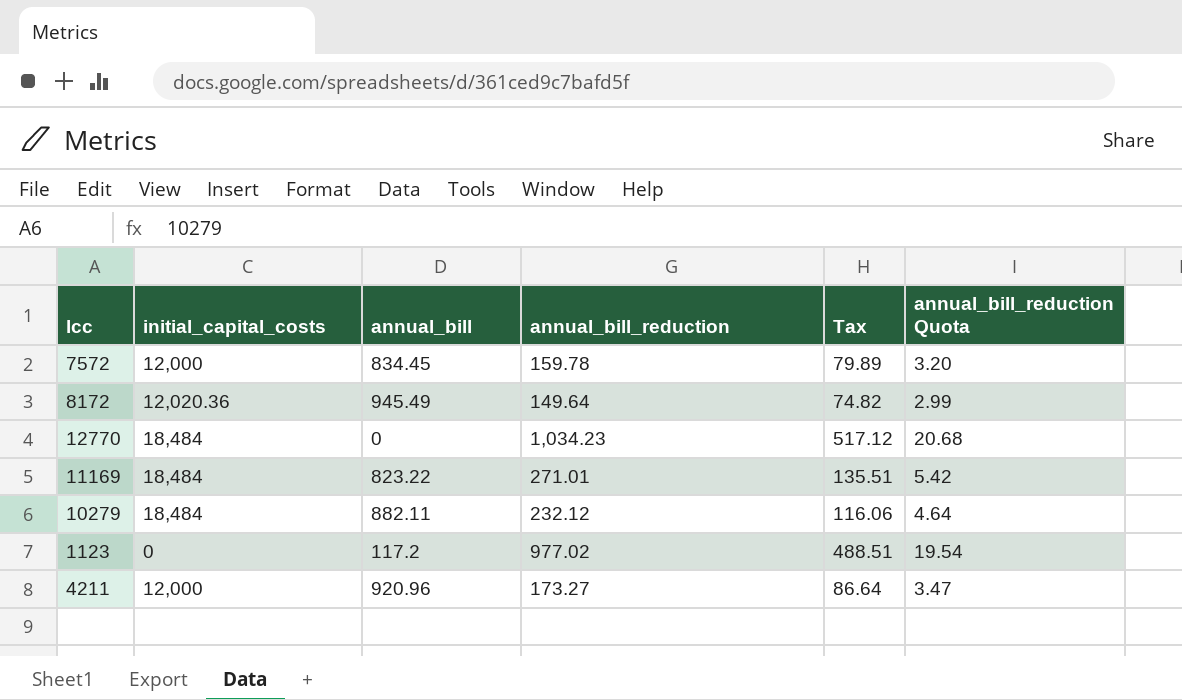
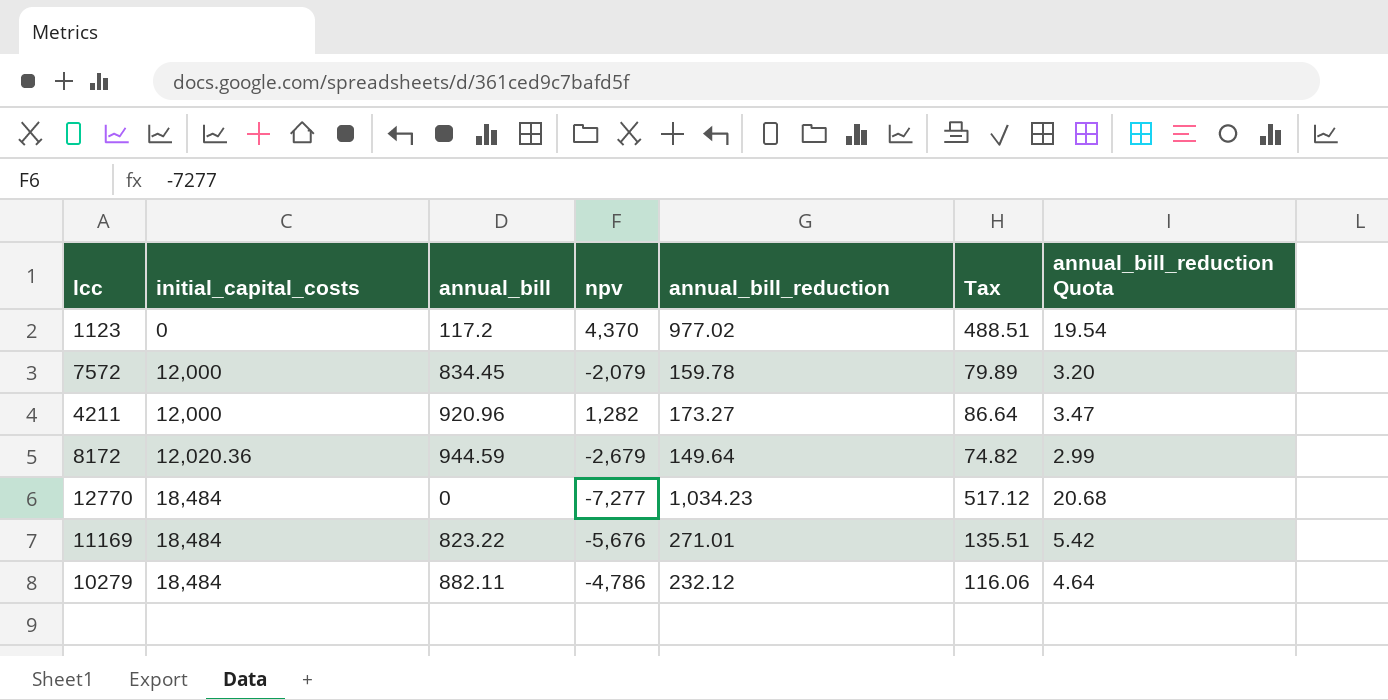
row order: none -> initial_capital_costs ascending
column npv | position: none -> 4
8172 | annual_bill: 945.49 -> 944.59

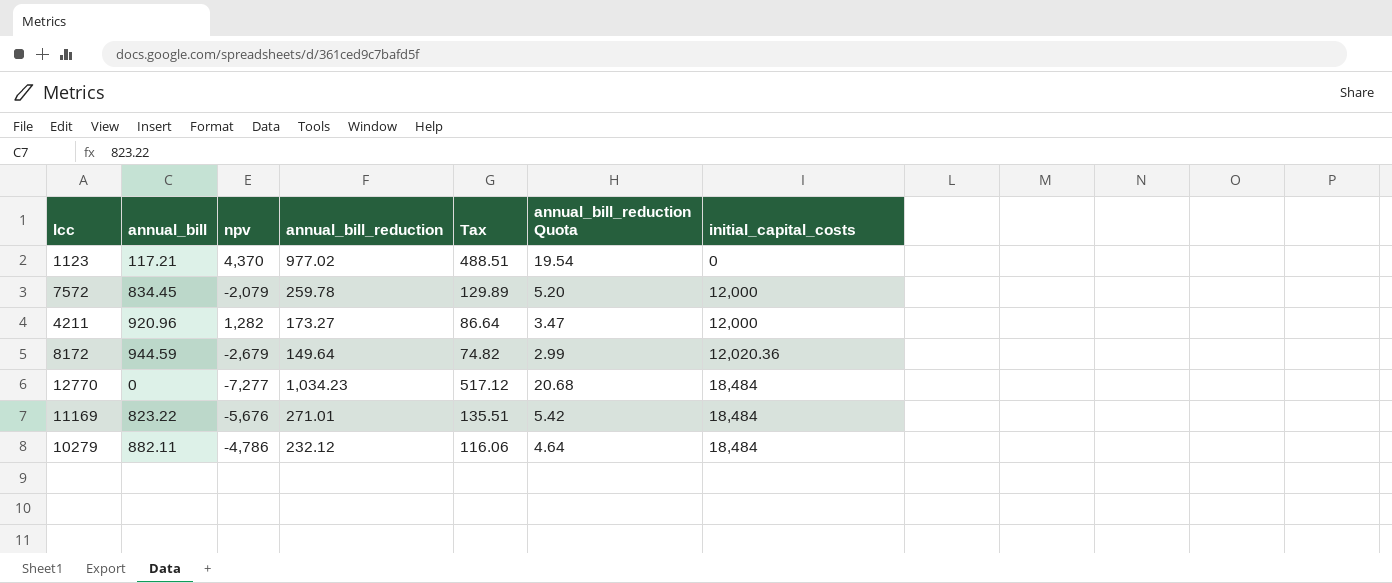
column initial_capital_costs | position: 2 -> 7
1123 | annual_bill: 117.2 -> 117.21
7572 | annual_bill_reduction: 159.78 -> 259.78
7572 | Tax: 79.89 -> 129.89
7572 | annual_bill_reduction Quota: 3.20 -> 5.20

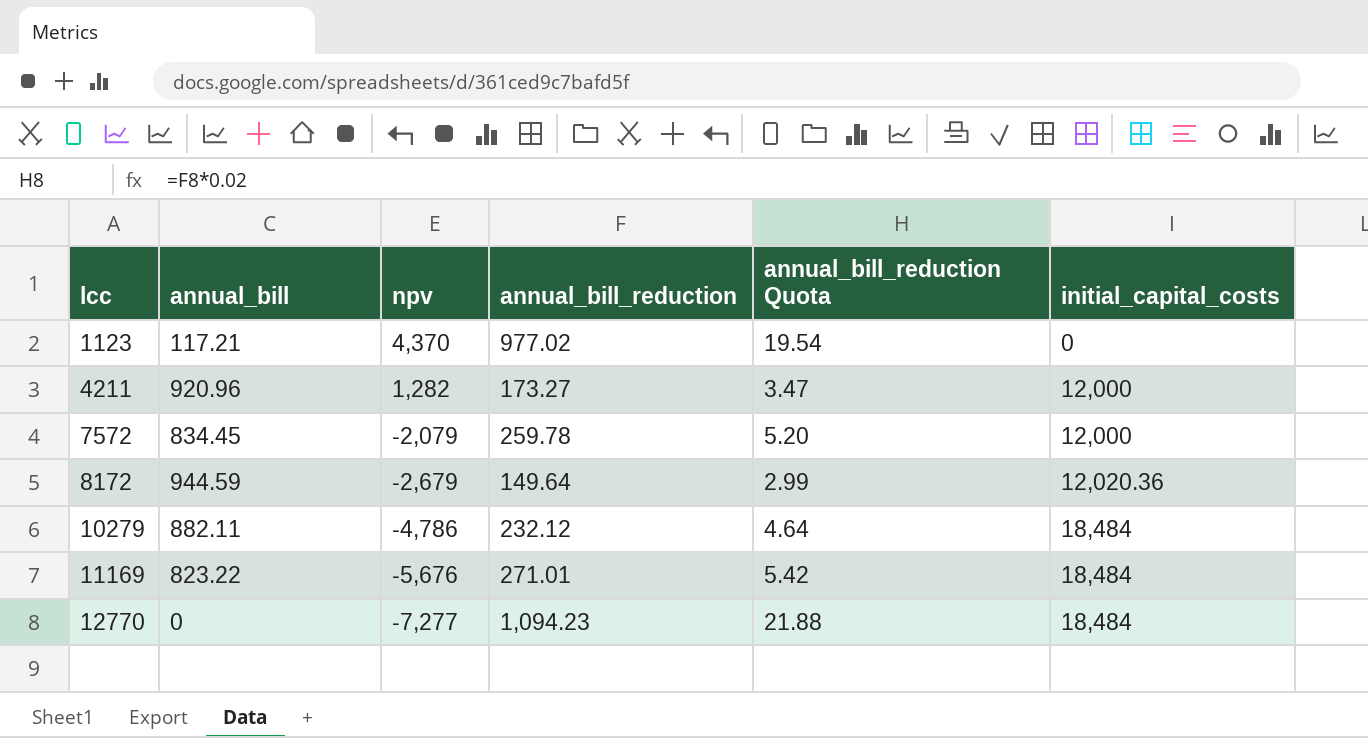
row order: initial_capital_costs ascending -> lcc ascending
column Tax | formula: [annual_bill_reduction] * 0.5 -> none
12770 | annual_bill_reduction: 1,034.23 -> 1,094.23
12770 | annual_bill_reduction Quota: 20.68 -> 21.88

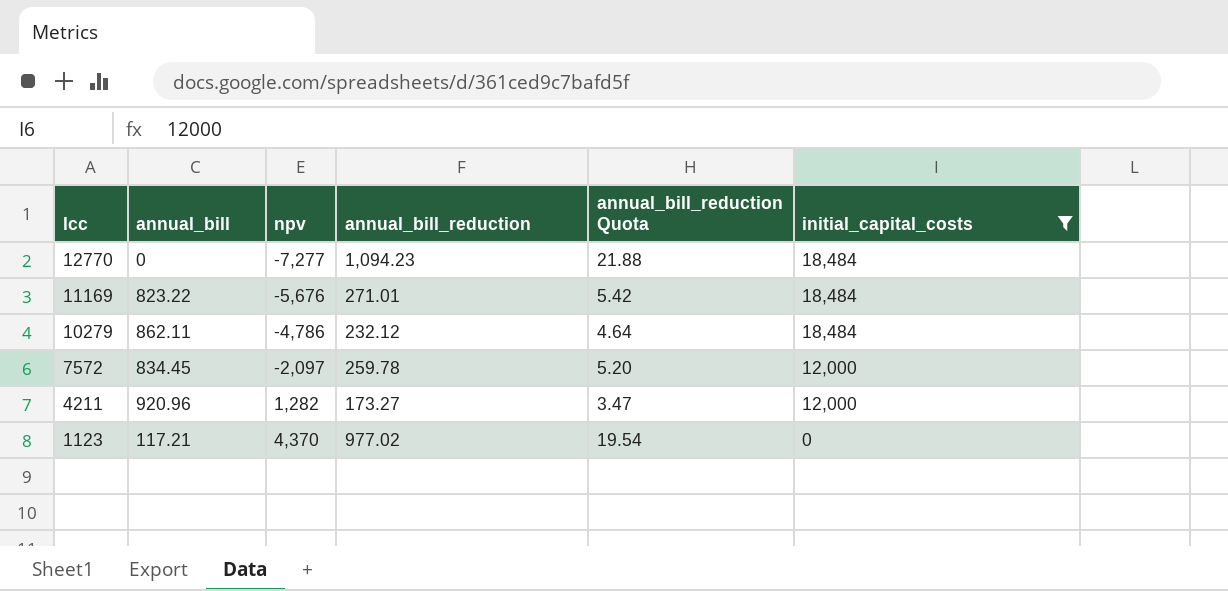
filter: none -> initial_capital_costs != 12,020.36
row order: lcc ascending -> lcc descending
10279 | annual_bill: 882.11 -> 862.11
7572 | npv: -2,079 -> -2,097

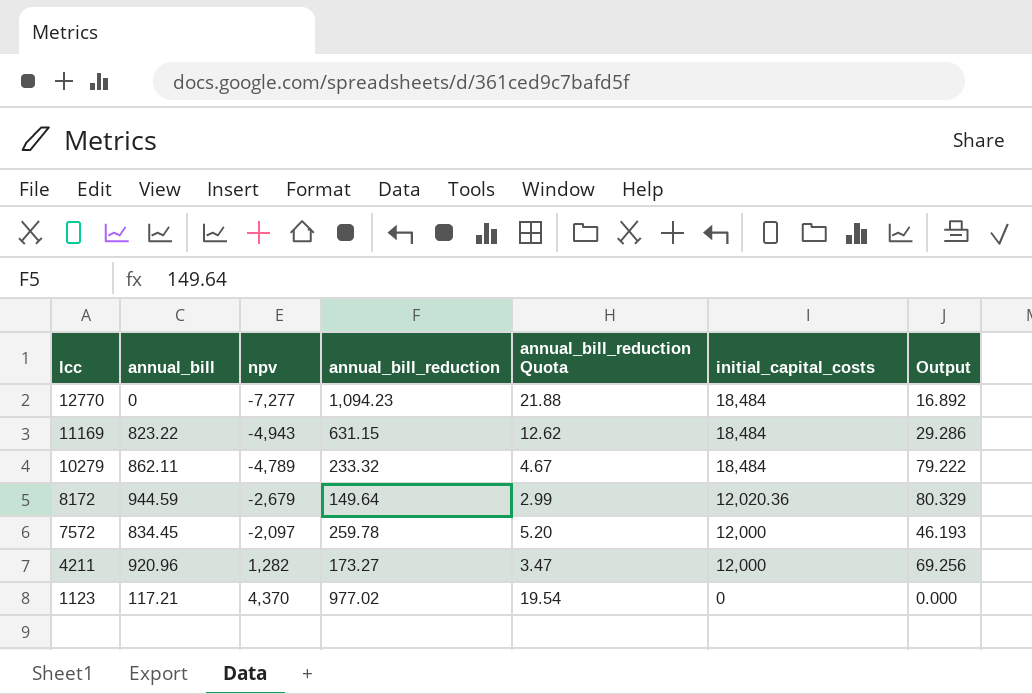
filter: initial_capital_costs != 12,020.36 -> none
column Output | formula: none -> [initial_capital_costs] / [annual_bill_reduction]
11169 | npv: -5,676 -> -4,943
11169 | annual_bill_reduction: 271.01 -> 631.15
11169 | annual_bill_reduction Quota: 5.42 -> 12.62
10279 | npv: -4,786 -> -4,789
10279 | annual_bill_reduction: 232.12 -> 233.32
10279 | annual_bill_reduction Quota: 4.64 -> 4.67

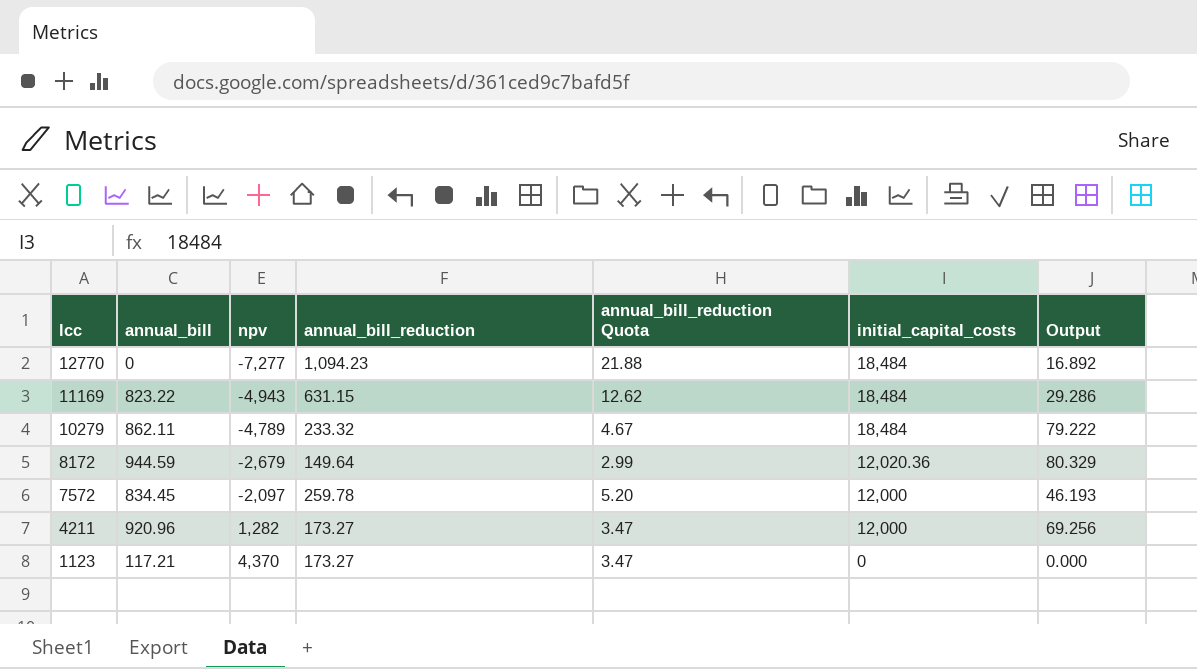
1123 | annual_bill_reduction: 977.02 -> 173.27
1123 | annual_bill_reduction Quota: 19.54 -> 3.47

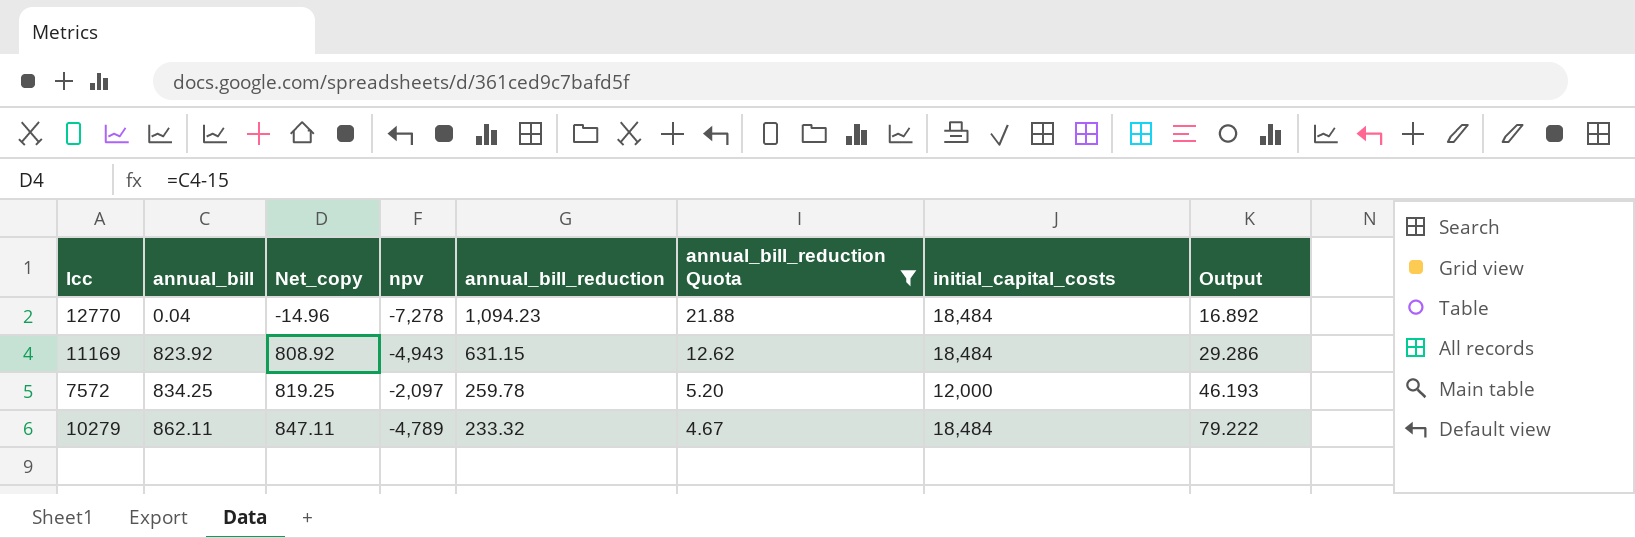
filter: none -> annual_bill_reduction Quota >= 4.67
row order: lcc descending -> annual_bill ascending
column Net_copy | formula: none -> [annual_bill] - 15
12770 | annual_bill: 0 -> 0.04
12770 | npv: -7,277 -> -7,278
11169 | annual_bill: 823.22 -> 823.92
7572 | annual_bill: 834.45 -> 834.25

